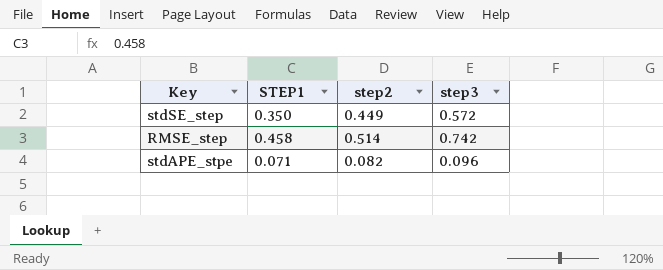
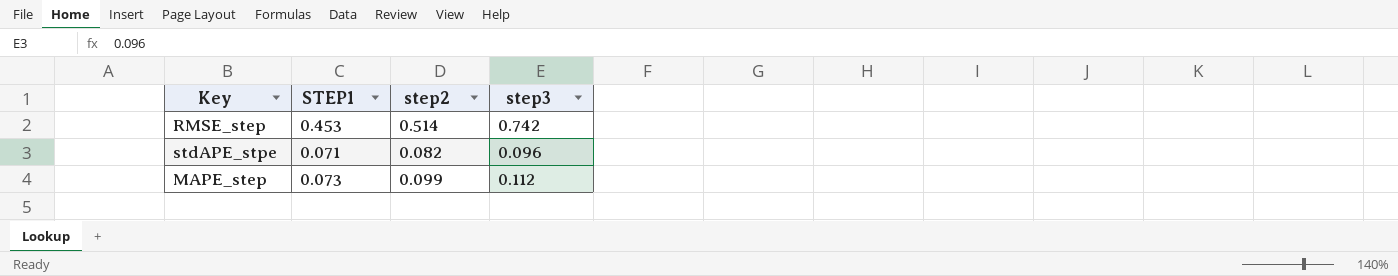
row stdSE_step: 0.350 | 0.449 | 0.572 -> none
RMSE_step | STEP1: 0.458 -> 0.453
row MAPE_step: none -> 0.073 | 0.099 | 0.112

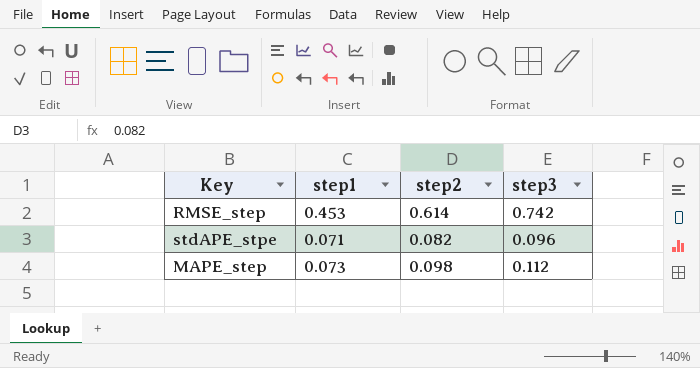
column name: STEP1 -> step1
RMSE_step | step2: 0.514 -> 0.614
MAPE_step | step2: 0.099 -> 0.098

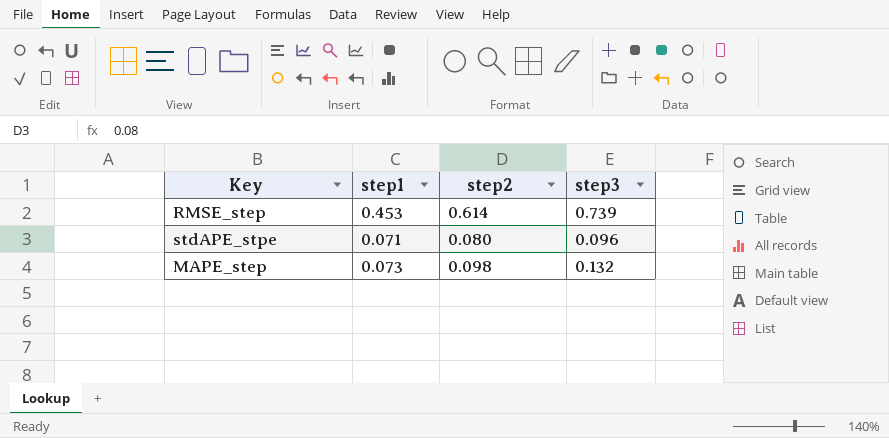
RMSE_step | step3: 0.742 -> 0.739
stdAPE_stpe | step2: 0.082 -> 0.080
MAPE_step | step3: 0.112 -> 0.132

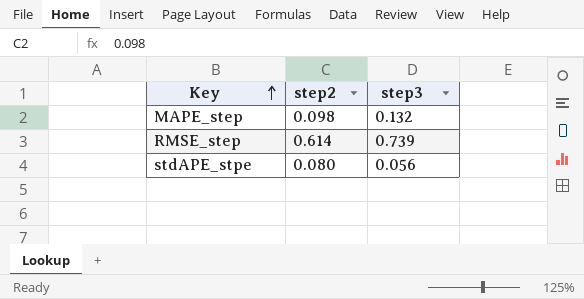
row order: none -> Key ascending
column step1 | position: 2 -> none
stdAPE_stpe | step3: 0.096 -> 0.056

